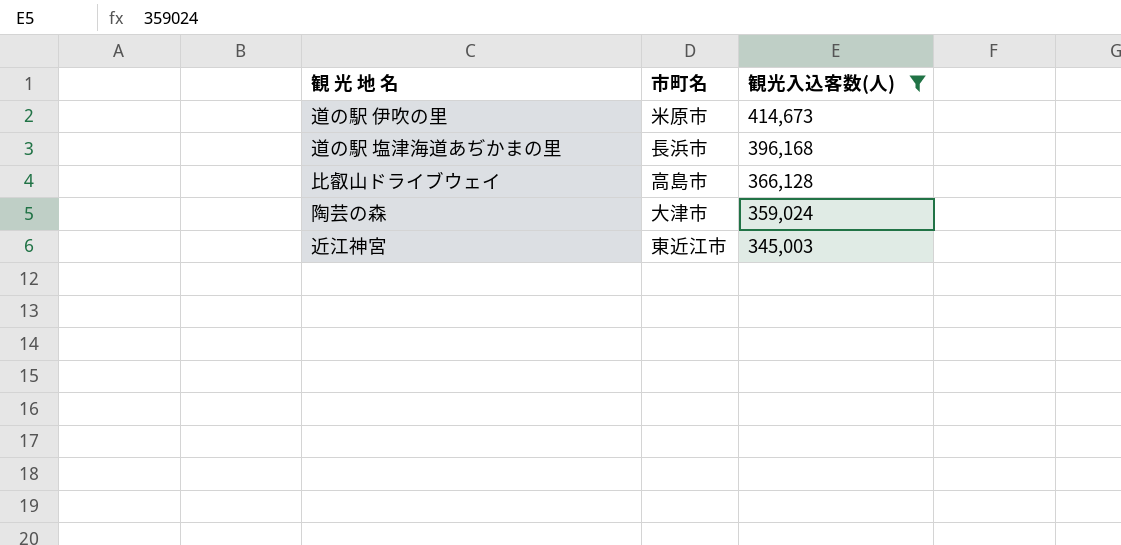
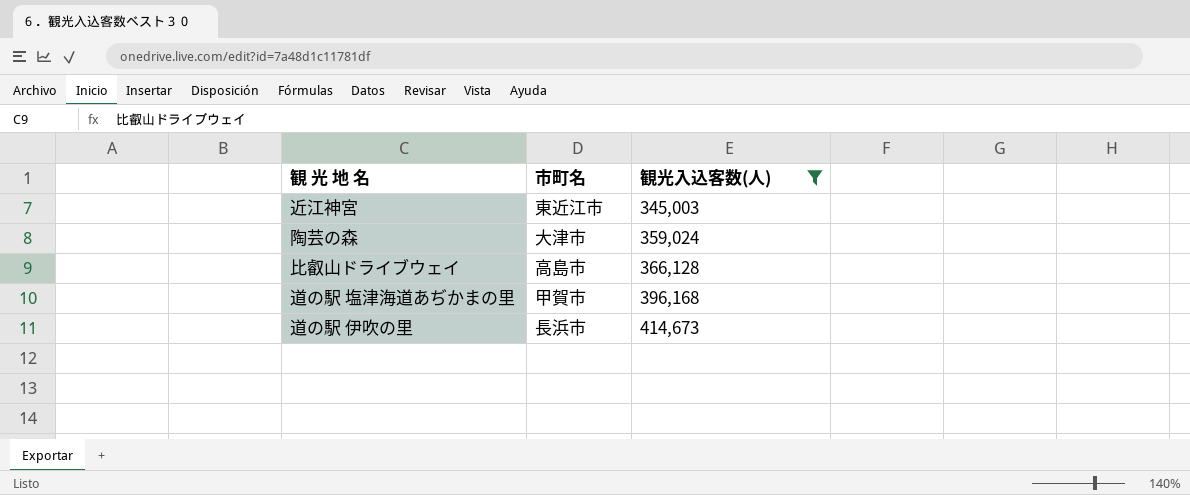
row order: 観光入込客数(人) descending -> 観光入込客数(人) ascending
道の駅 塩津海道あぢかまの里 | 市町名: 長浜市 -> 甲賀市
道の駅 伊吹の里 | 市町名: 米原市 -> 長浜市

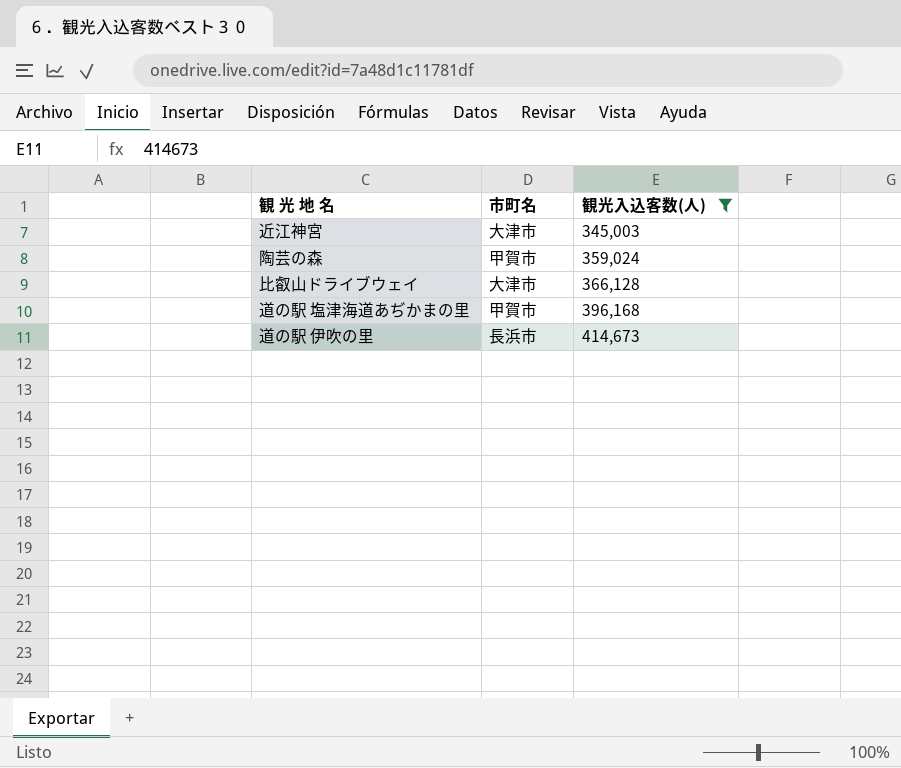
近江神宮 | 市町名: 東近江市 -> 大津市
陶芸の森 | 市町名: 大津市 -> 甲賀市
比叡山ドライブウェイ | 市町名: 高島市 -> 大津市

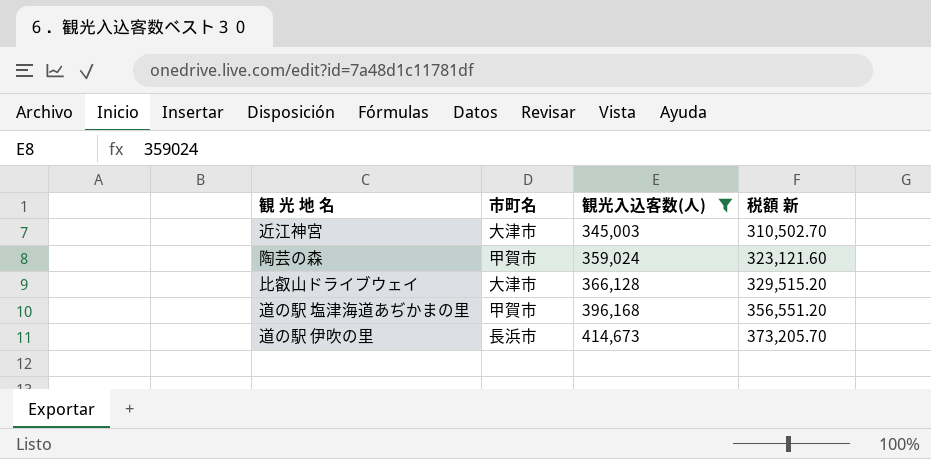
column 税額 新 | formula: none -> [観光入込客数(人)] * 0.9

